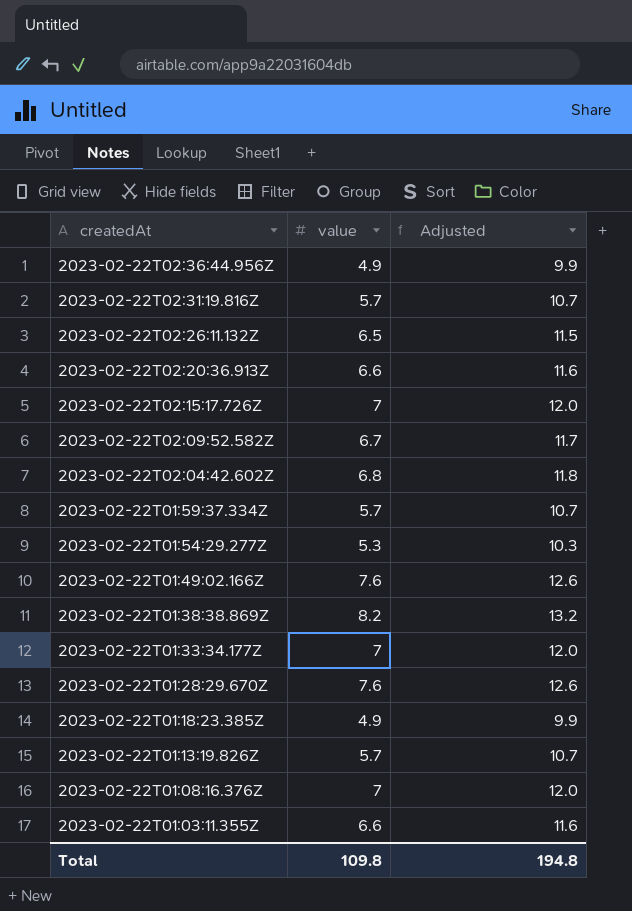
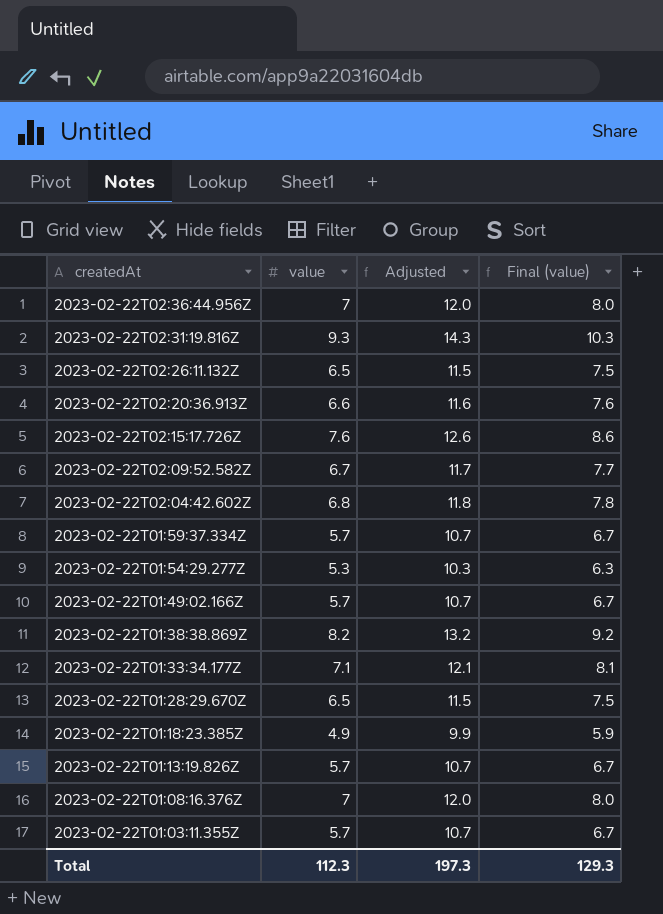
column Final (value) | formula: none -> [value] + 1
2023-02-22T02:36:44.956Z | value: 4.9 -> 7
2023-02-22T02:36:44.956Z | Adjusted: 9.9 -> 12.0
2023-02-22T02:31:19.816Z | value: 5.7 -> 9.3
2023-02-22T02:31:19.816Z | Adjusted: 10.7 -> 14.3
2023-02-22T02:15:17.726Z | value: 7 -> 7.6
2023-02-22T02:15:17.726Z | Adjusted: 12.0 -> 12.6
2023-02-22T01:49:02.166Z | value: 7.6 -> 5.7
2023-02-22T01:49:02.166Z | Adjusted: 12.6 -> 10.7
2023-02-22T01:33:34.177Z | value: 7 -> 7.1
2023-02-22T01:33:34.177Z | Adjusted: 12.0 -> 12.1
2023-02-22T01:28:29.670Z | value: 7.6 -> 6.5
2023-02-22T01:28:29.670Z | Adjusted: 12.6 -> 11.5
2023-02-22T01:03:11.355Z | value: 6.6 -> 5.7
2023-02-22T01:03:11.355Z | Adjusted: 11.6 -> 10.7
Total | value: 109.8 -> 112.3
Total | Adjusted: 194.8 -> 197.3

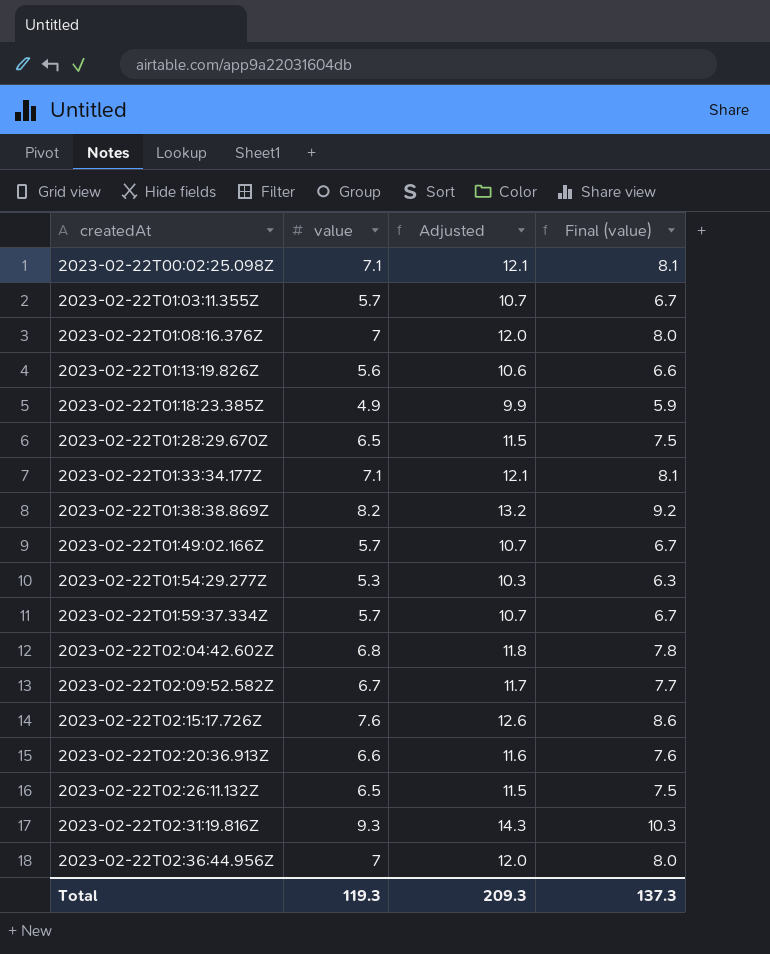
row order: createdAt descending -> createdAt ascending
row 2023-02-22T00:02:25.098Z: none -> 7.1 | 12.1 | 8.1
2023-02-22T01:13:19.826Z | value: 5.7 -> 5.6
2023-02-22T01:13:19.826Z | Adjusted: 10.7 -> 10.6
2023-02-22T01:13:19.826Z | Final (value): 6.7 -> 6.6
Total | value: 112.3 -> 119.3
Total | Adjusted: 197.3 -> 209.3
Total | Final (value): 129.3 -> 137.3

